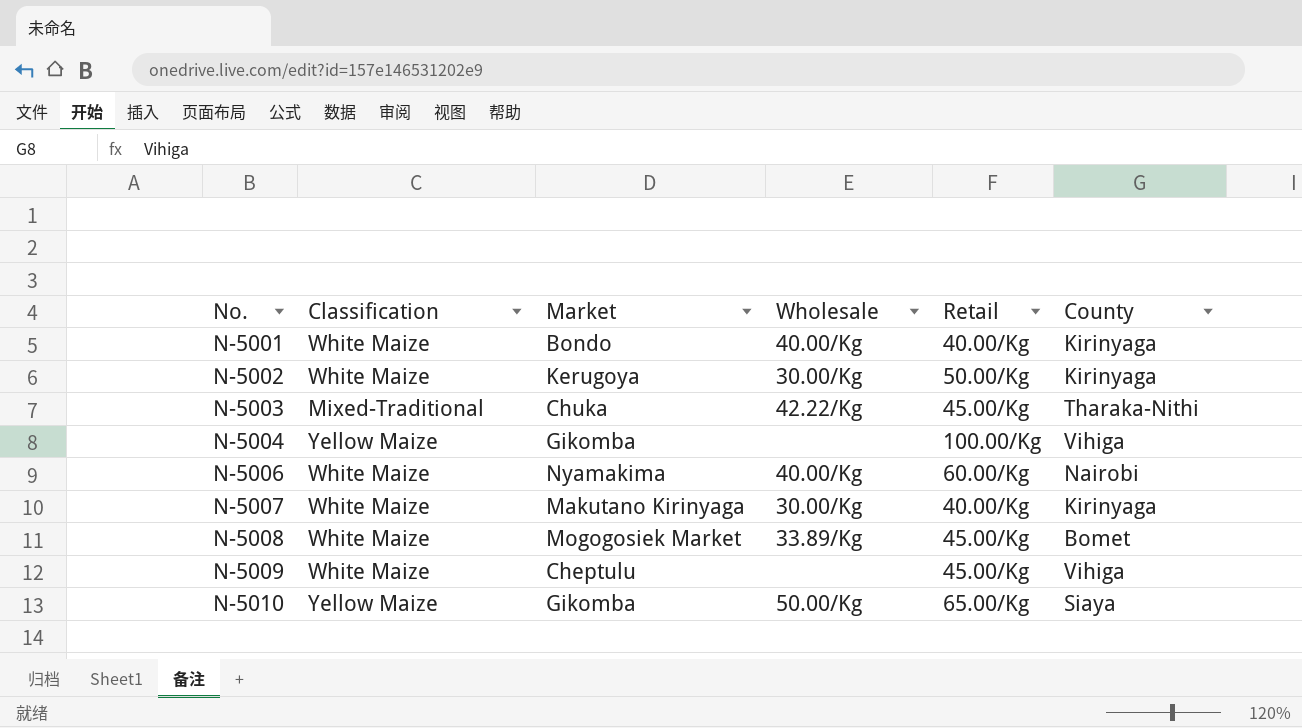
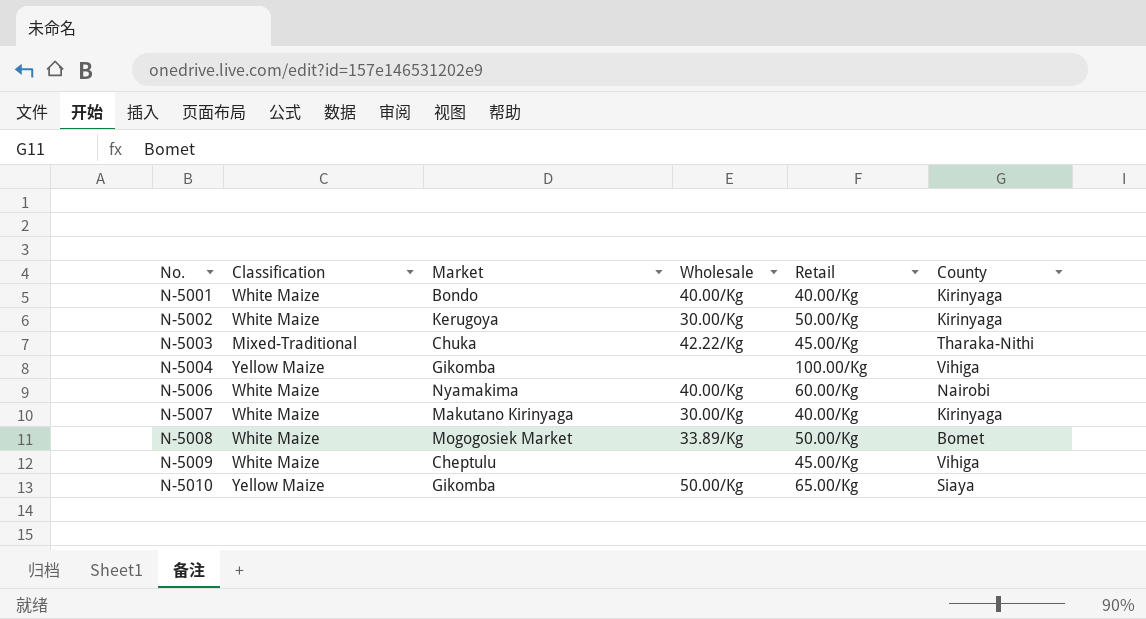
N-5008 | Retail: 45.00/Kg -> 50.00/Kg

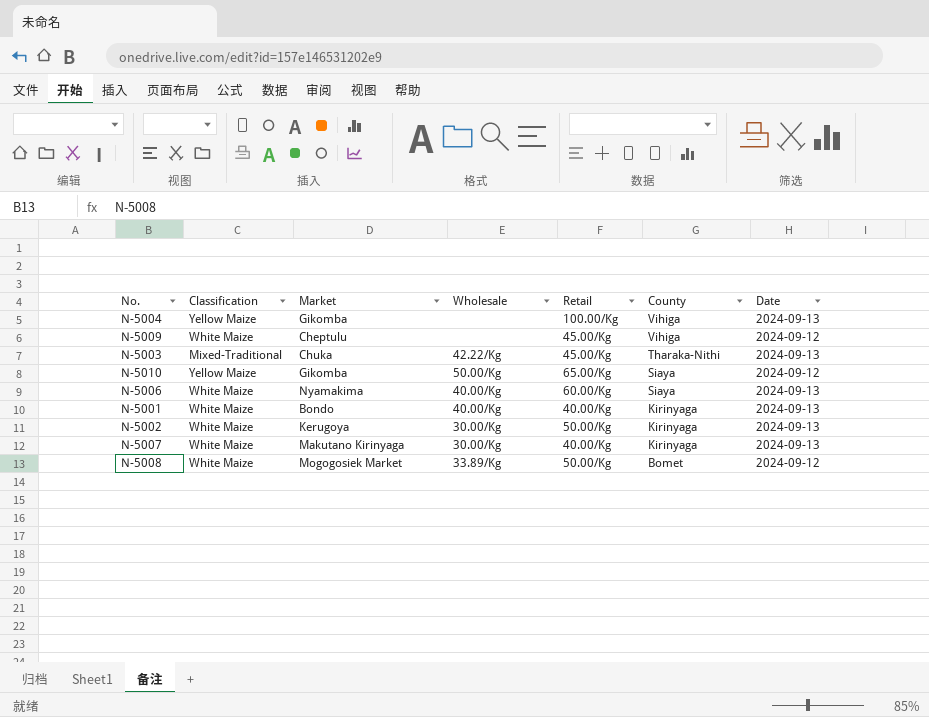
row order: No. ascending -> County descending
column Date | position: none -> 7
N-5006 | County: Nairobi -> Siaya

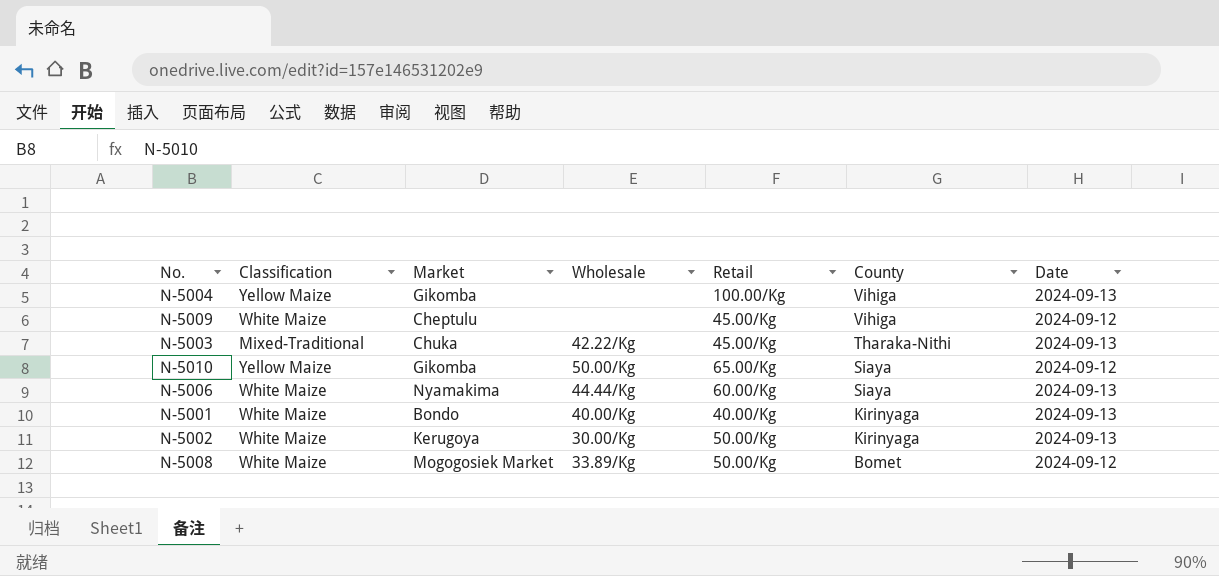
row N-5007: White Maize | Makutano Kirinyaga | 30.00/Kg | 40.00/Kg | Kirinyaga | 2024-09-13 -> none
N-5006 | Wholesale: 40.00/Kg -> 44.44/Kg

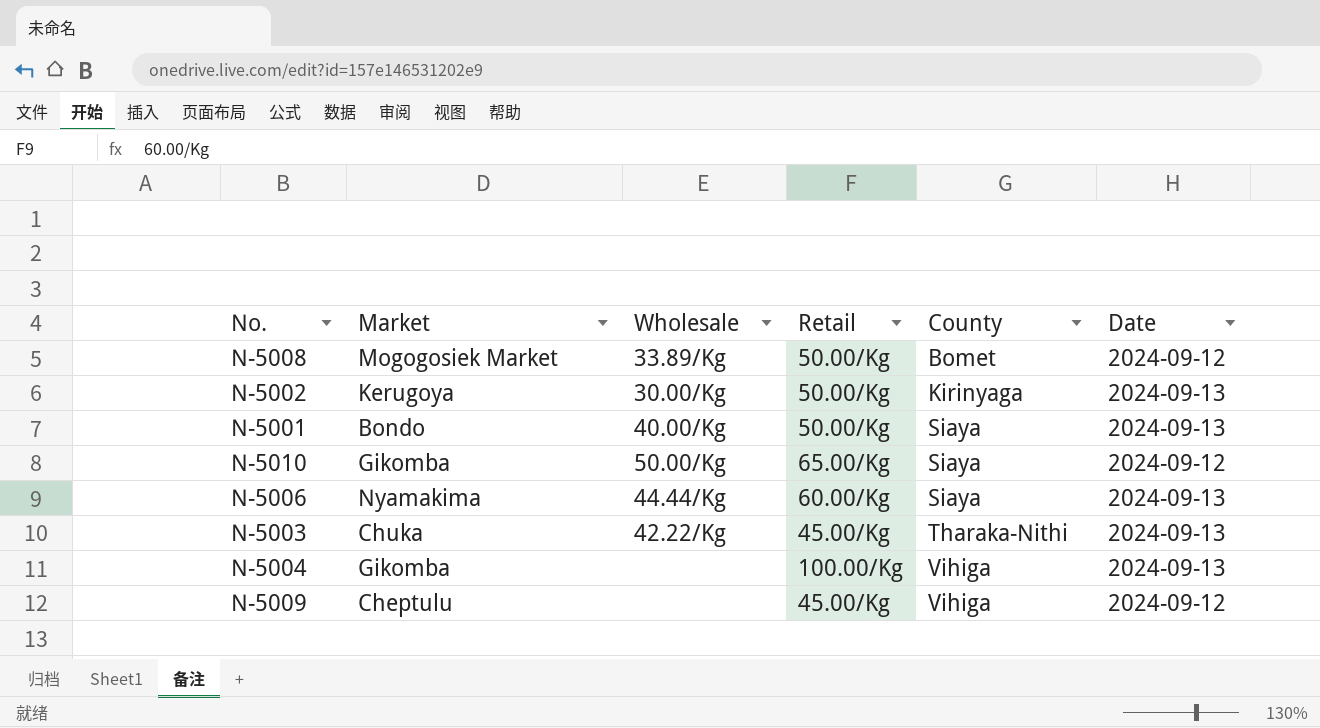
row order: County descending -> County ascending
column Classification | position: 2 -> none
N-5001 | Retail: 40.00/Kg -> 50.00/Kg
N-5001 | County: Kirinyaga -> Siaya

